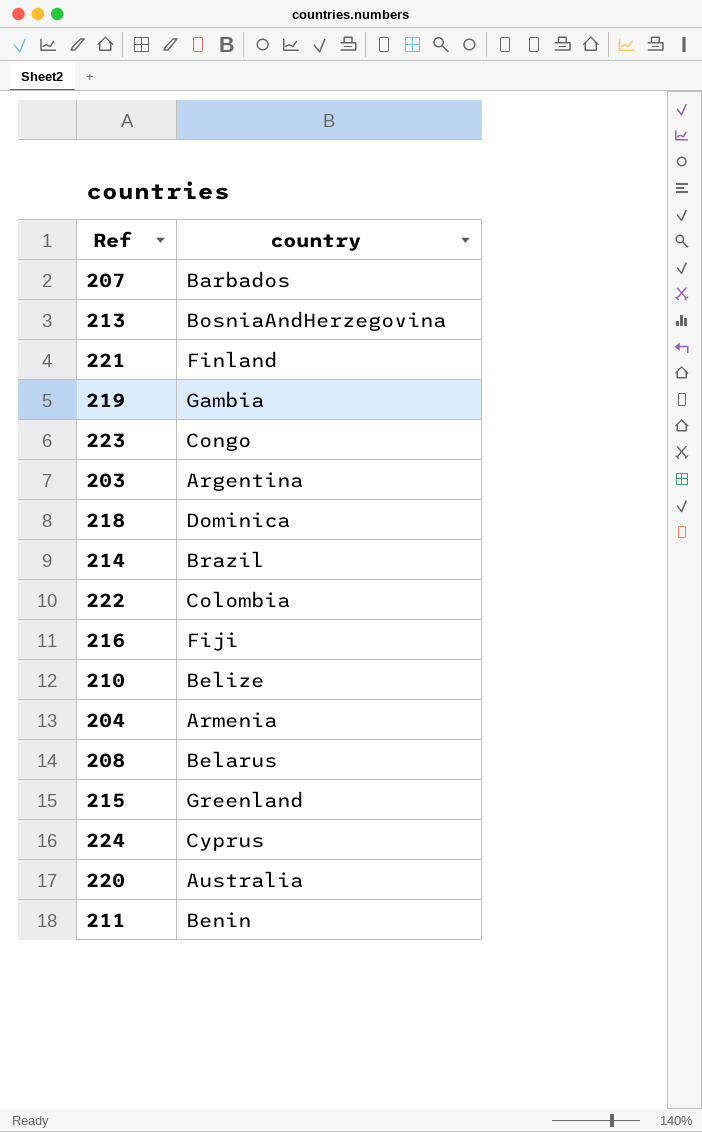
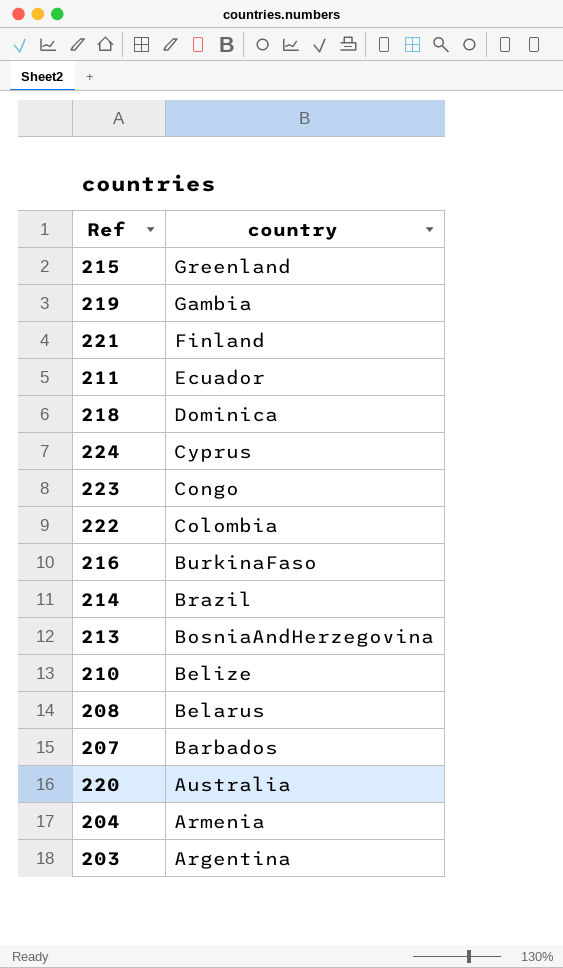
row order: none -> country descending
211 | country: Benin -> Ecuador
216 | country: Fiji -> BurkinaFaso

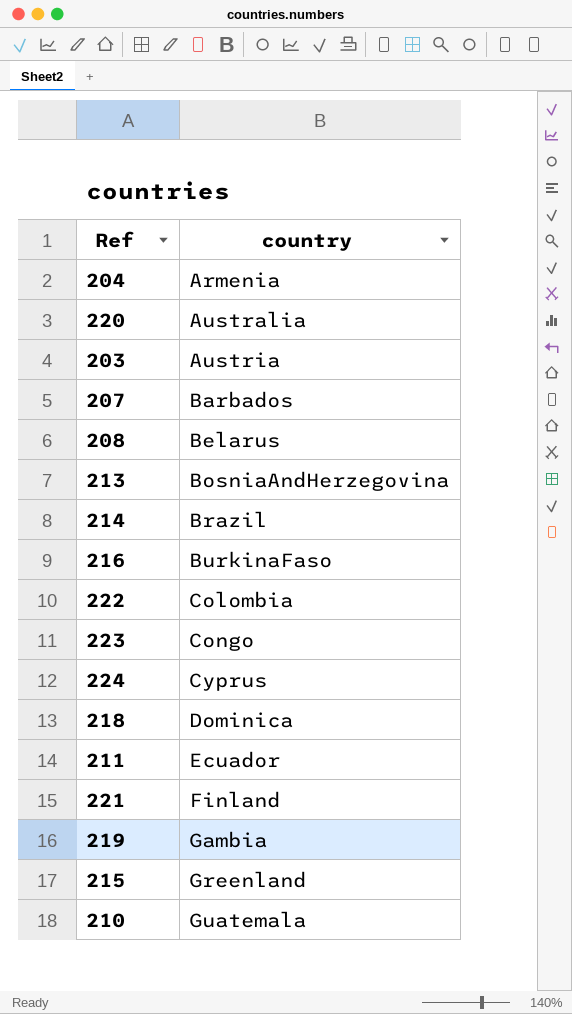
row order: country descending -> country ascending
203 | country: Argentina -> Austria
210 | country: Belize -> Guatemala

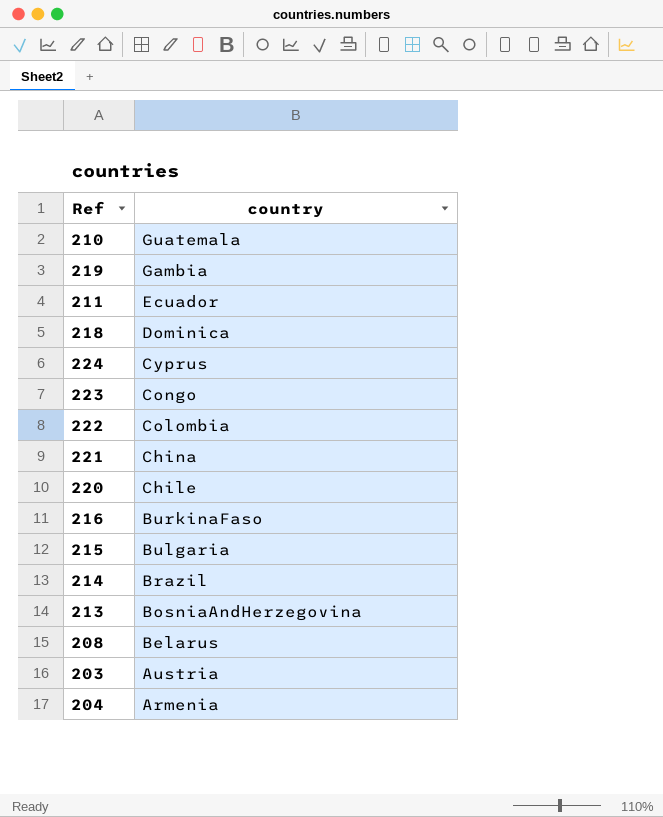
row order: country ascending -> country descending
row 207: Barbados -> none
221 | country: Finland -> China
220 | country: Australia -> Chile
215 | country: Greenland -> Bulgaria

